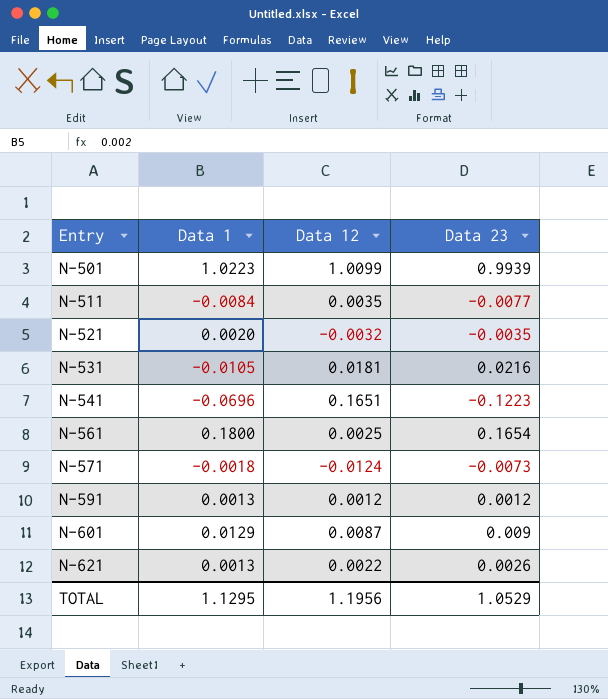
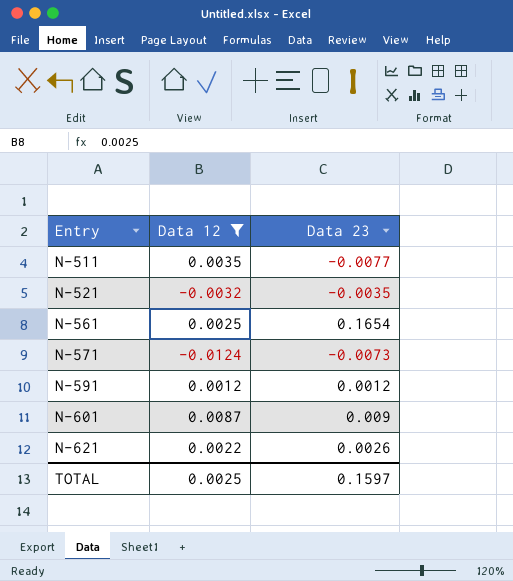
filter: none -> Data 12 <= 0.0087
column Data 1 | position: 2 -> none
TOTAL | Data 12: 1.1956 -> 0.0025
TOTAL | Data 23: 1.0529 -> 0.1597

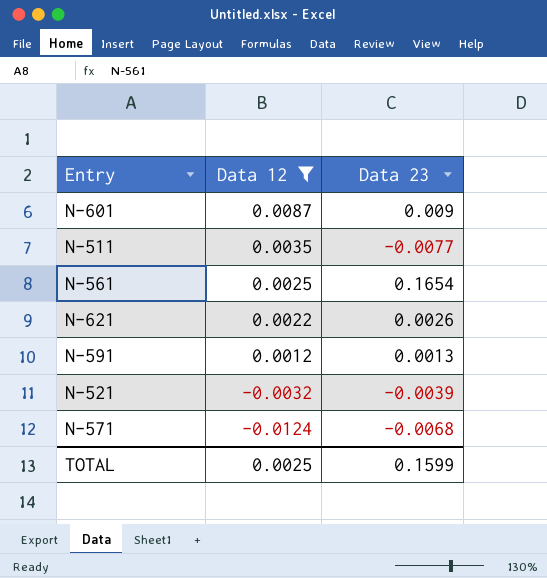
row order: Entry ascending -> Data 12 descending
N-591 | Data 23: 0.0012 -> 0.0013
N-521 | Data 23: -0.0035 -> -0.0039
N-571 | Data 23: -0.0073 -> -0.0068
TOTAL | Data 23: 0.1597 -> 0.1599

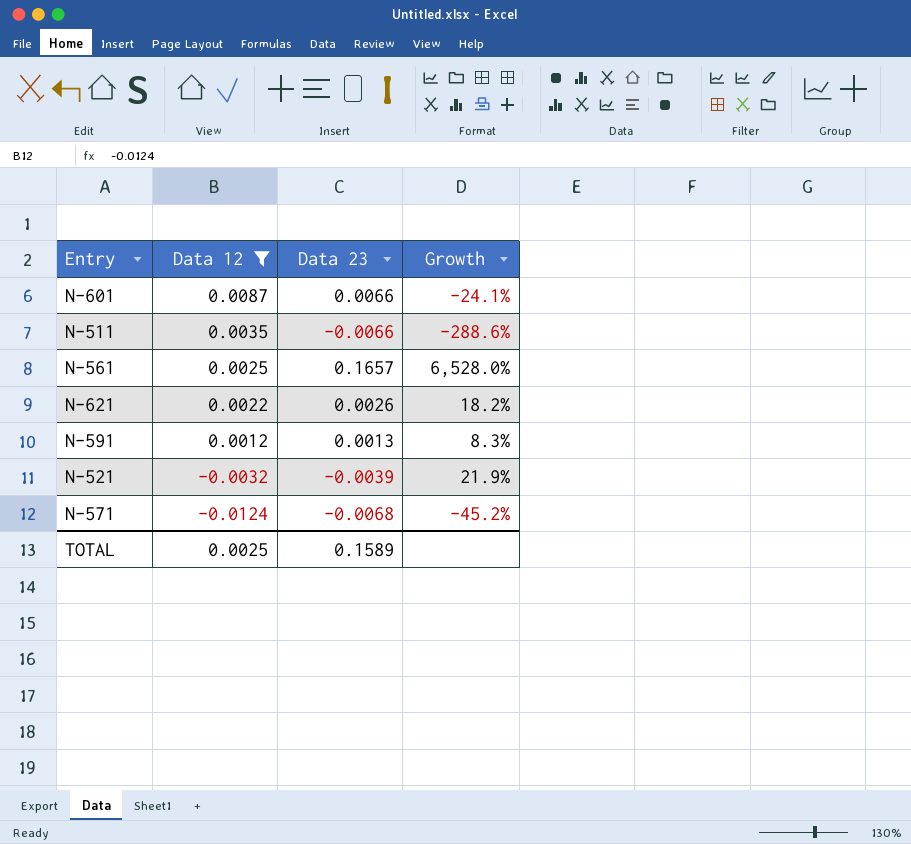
column Growth | formula: none -> ([Data 23] - [Data 12]) / [Data 12]
N-601 | Data 23: 0.009 -> 0.0066
N-511 | Data 23: -0.0077 -> -0.0066
N-561 | Data 23: 0.1654 -> 0.1657
TOTAL | Data 23: 0.1599 -> 0.1589

